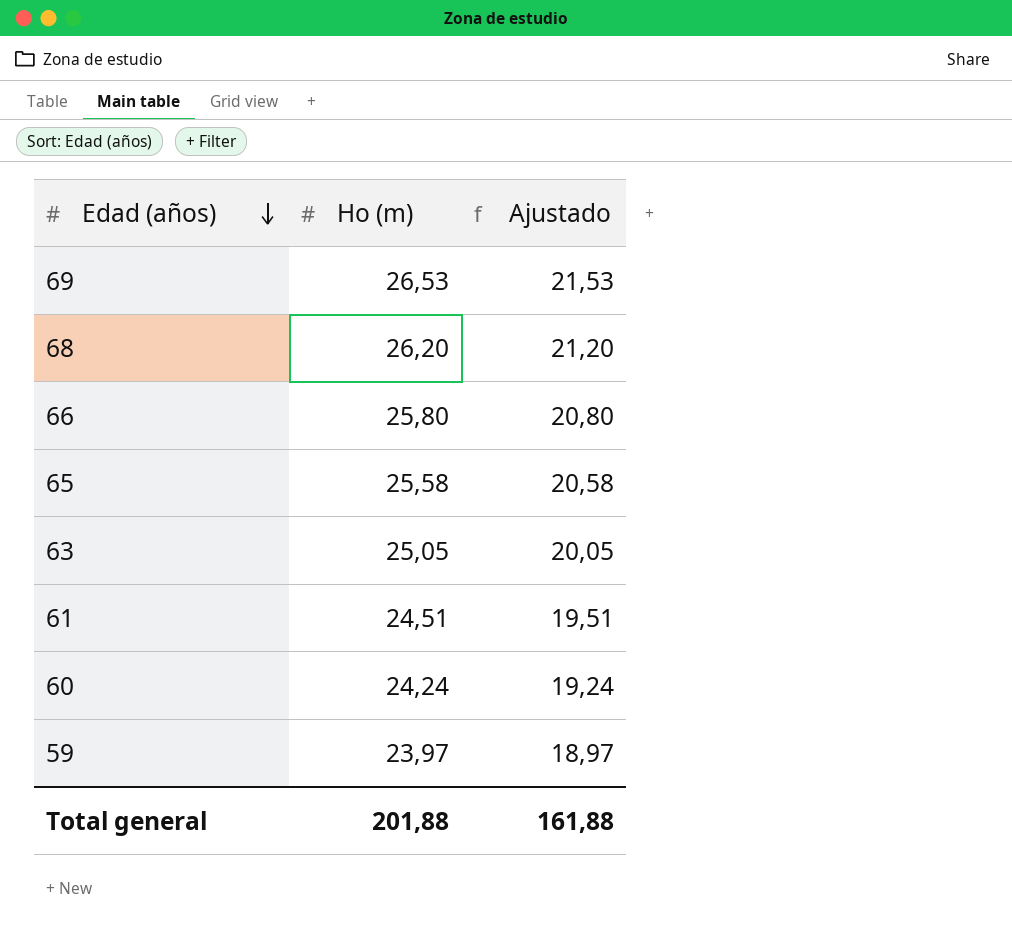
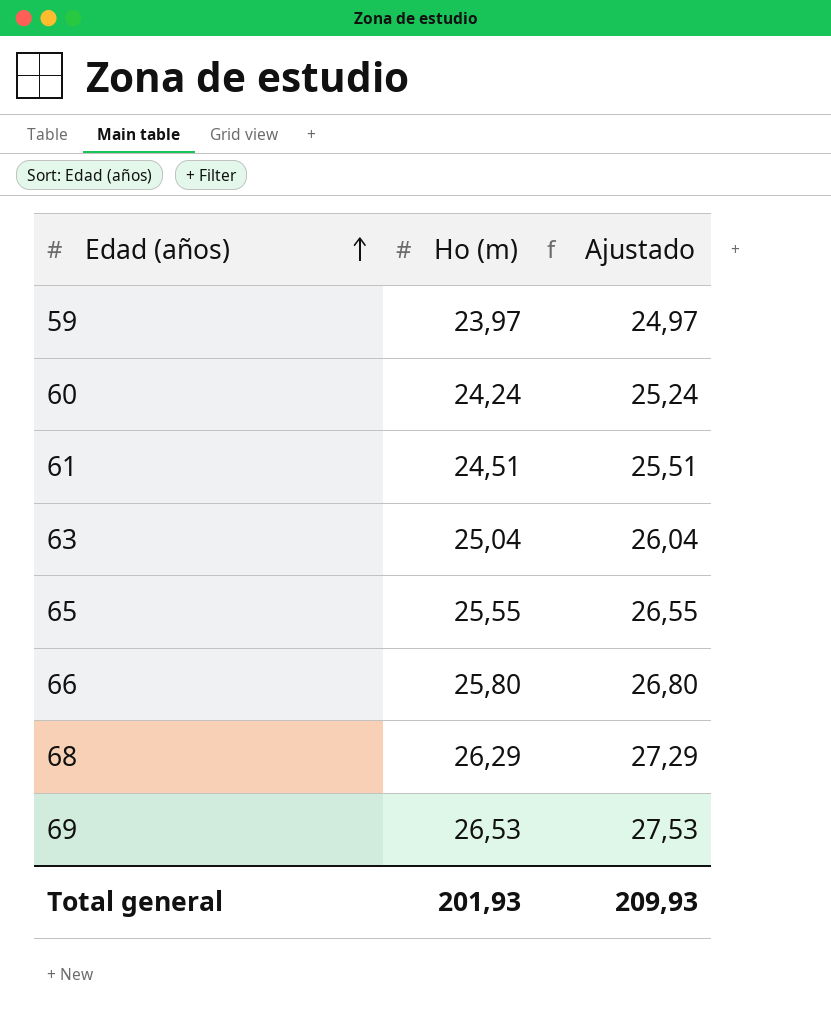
row order: Edad (años) descending -> Edad (años) ascending
column Ajustado | formula: [Ho (m)] - 5 -> [Ho (m)] + 1
63 | Ho (m): 25,05 -> 25,04
65 | Ho (m): 25,58 -> 25,55
68 | Ho (m): 26,20 -> 26,29
Total general | Ho (m): 201,88 -> 201,93
Total general | Ajustado: 161,88 -> 209,93

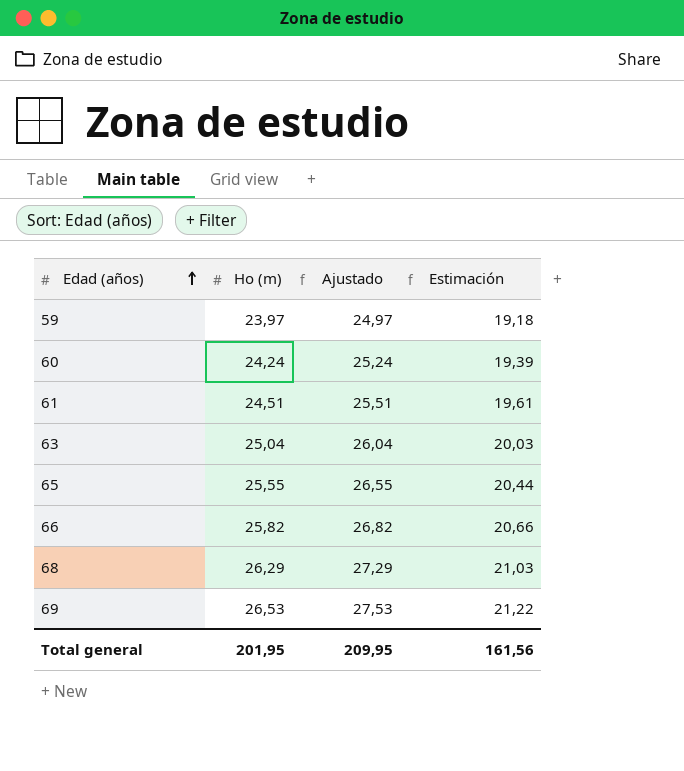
column Estimación | formula: none -> [Ho (m)] * 0,8
66 | Ho (m): 25,80 -> 25,82
66 | Ajustado: 26,80 -> 26,82
Total general | Ho (m): 201,93 -> 201,95
Total general | Ajustado: 209,93 -> 209,95

